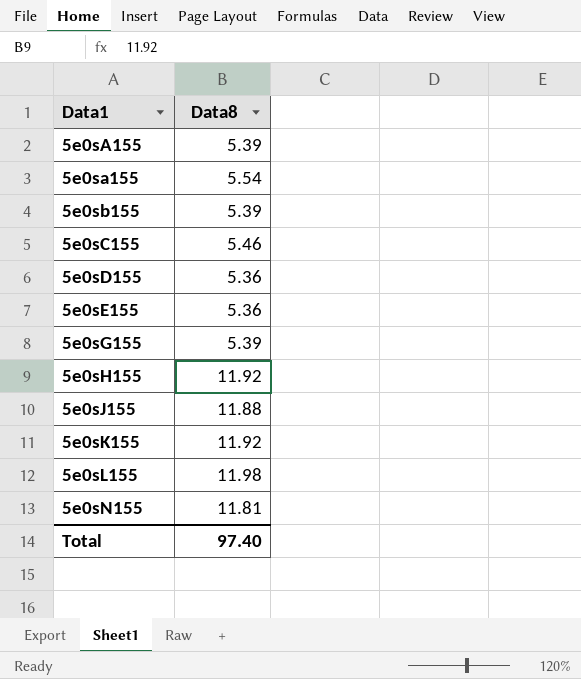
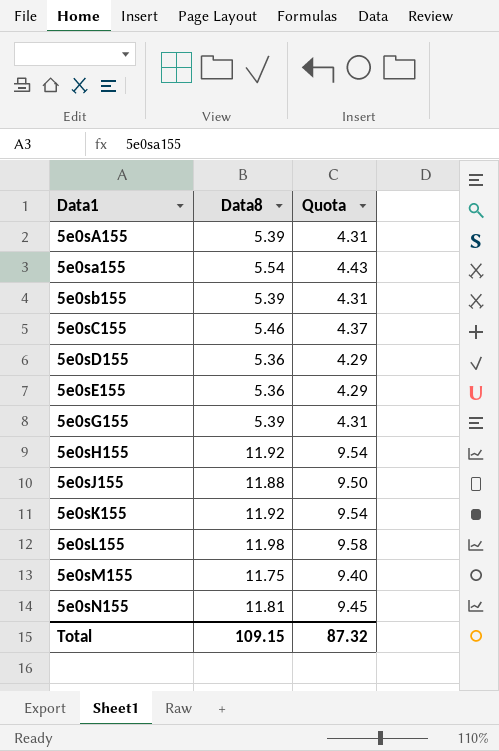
column Quota | formula: none -> [Data8] * 0.8
row 5e0sM155: none -> 11.75 | 9.40
Total | Data8: 97.40 -> 109.15

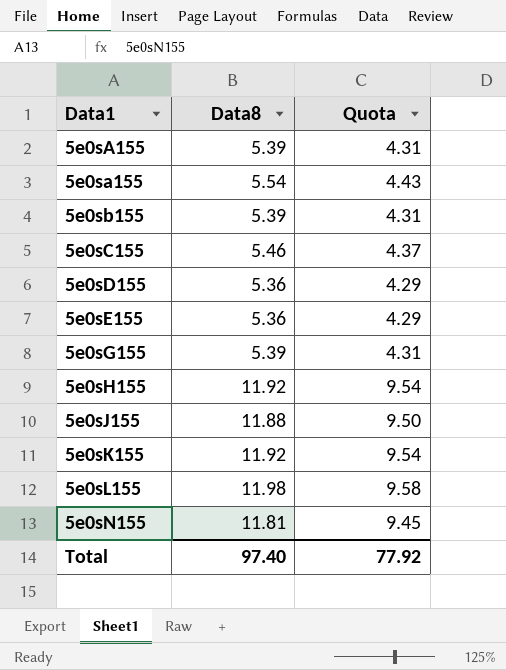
row 5e0sM155: 11.75 | 9.40 -> none
Total | Data8: 109.15 -> 97.40
Total | Quota: 87.32 -> 77.92

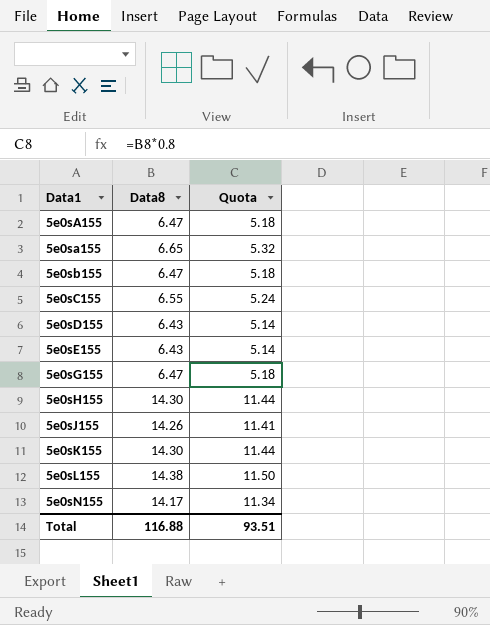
5e0sA155 | Data8: 5.39 -> 6.47
5e0sA155 | Quota: 4.31 -> 5.18
5e0sa155 | Data8: 5.54 -> 6.65
5e0sa155 | Quota: 4.43 -> 5.32
5e0sb155 | Data8: 5.39 -> 6.47
5e0sb155 | Quota: 4.31 -> 5.18
5e0sC155 | Data8: 5.46 -> 6.55
5e0sC155 | Quota: 4.37 -> 5.24
5e0sD155 | Data8: 5.36 -> 6.43
5e0sD155 | Quota: 4.29 -> 5.14
5e0sE155 | Data8: 5.36 -> 6.43
5e0sE155 | Quota: 4.29 -> 5.14
5e0sG155 | Data8: 5.39 -> 6.47
5e0sG155 | Quota: 4.31 -> 5.18
5e0sH155 | Data8: 11.92 -> 14.30
5e0sH155 | Quota: 9.54 -> 11.44
5e0sJ155 | Data8: 11.88 -> 14.26
5e0sJ155 | Quota: 9.50 -> 11.41
5e0sK155 | Data8: 11.92 -> 14.30
5e0sK155 | Quota: 9.54 -> 11.44
5e0sL155 | Data8: 11.98 -> 14.38
5e0sL155 | Quota: 9.58 -> 11.50
5e0sN155 | Data8: 11.81 -> 14.17
5e0sN155 | Quota: 9.45 -> 11.34
Total | Data8: 97.40 -> 116.88
Total | Quota: 77.92 -> 93.51

